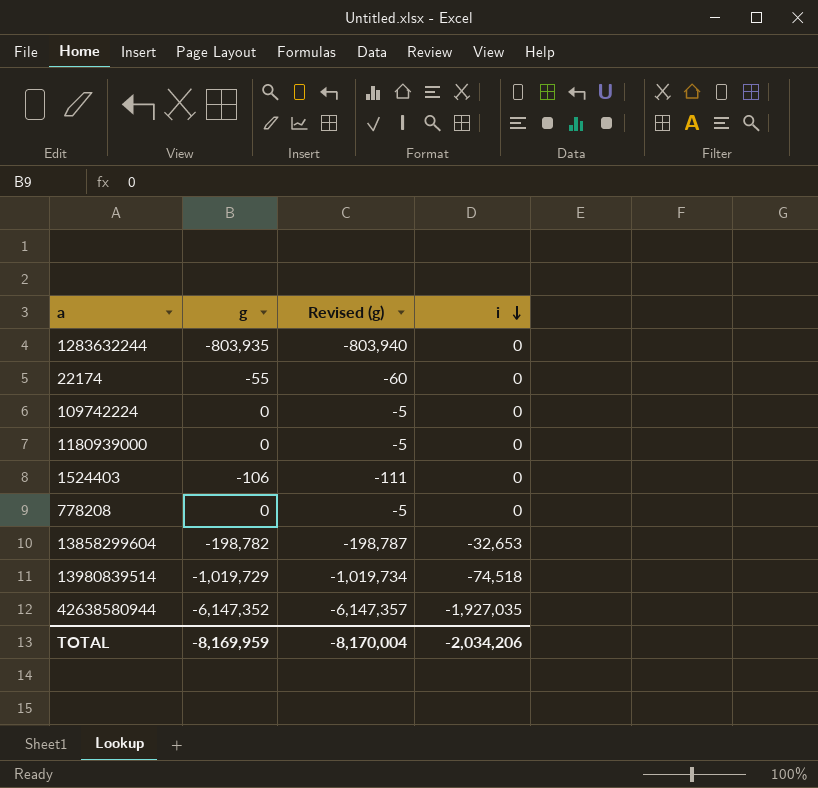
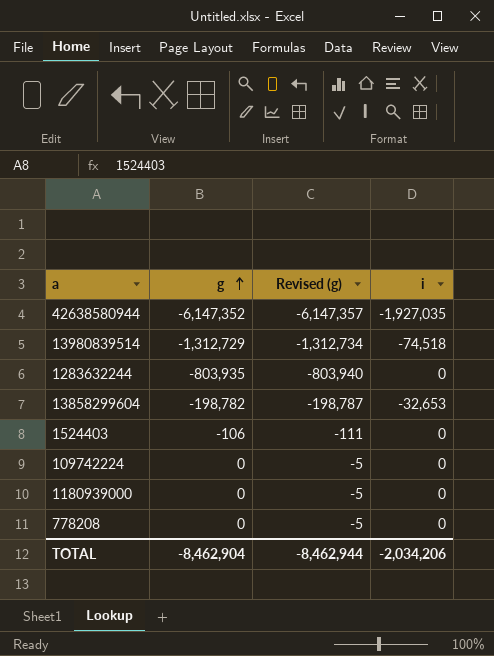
row order: i descending -> g ascending
row 22174: -55 | -60 | 0 -> none
13980839514 | g: -1,019,729 -> -1,312,729
13980839514 | Revised (g): -1,019,734 -> -1,312,734
TOTAL | g: -8,169,959 -> -8,462,904
TOTAL | Revised (g): -8,170,004 -> -8,462,944

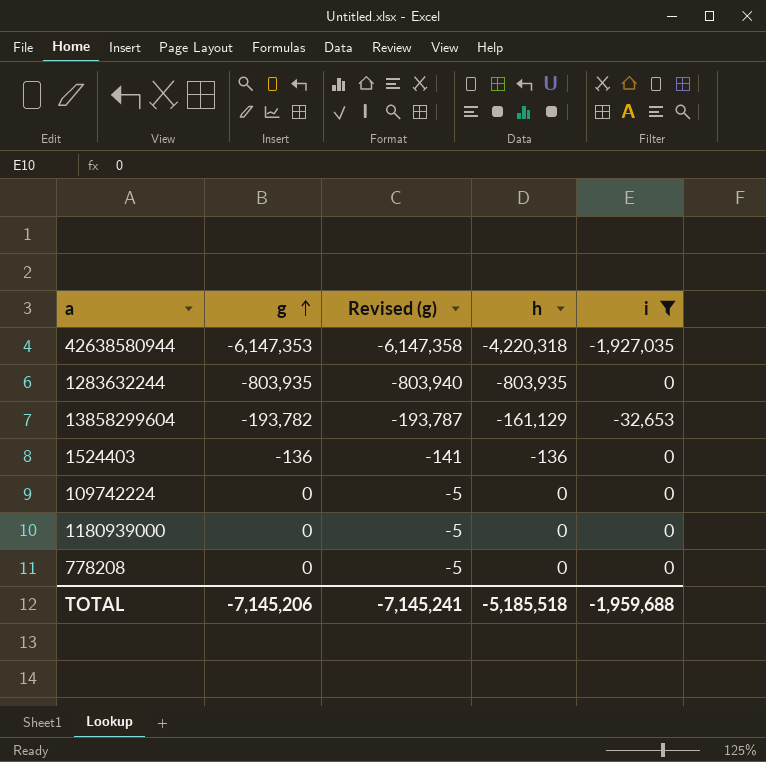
filter: none -> i != -74,518
column h | formula: none -> [g] - [i]
42638580944 | g: -6,147,352 -> -6,147,353
42638580944 | Revised (g): -6,147,357 -> -6,147,358
13858299604 | g: -198,782 -> -193,782
13858299604 | Revised (g): -198,787 -> -193,787
1524403 | g: -106 -> -136
1524403 | Revised (g): -111 -> -141
TOTAL | g: -8,462,904 -> -7,145,206
TOTAL | Revised (g): -8,462,944 -> -7,145,241
TOTAL | i: -2,034,206 -> -1,959,688

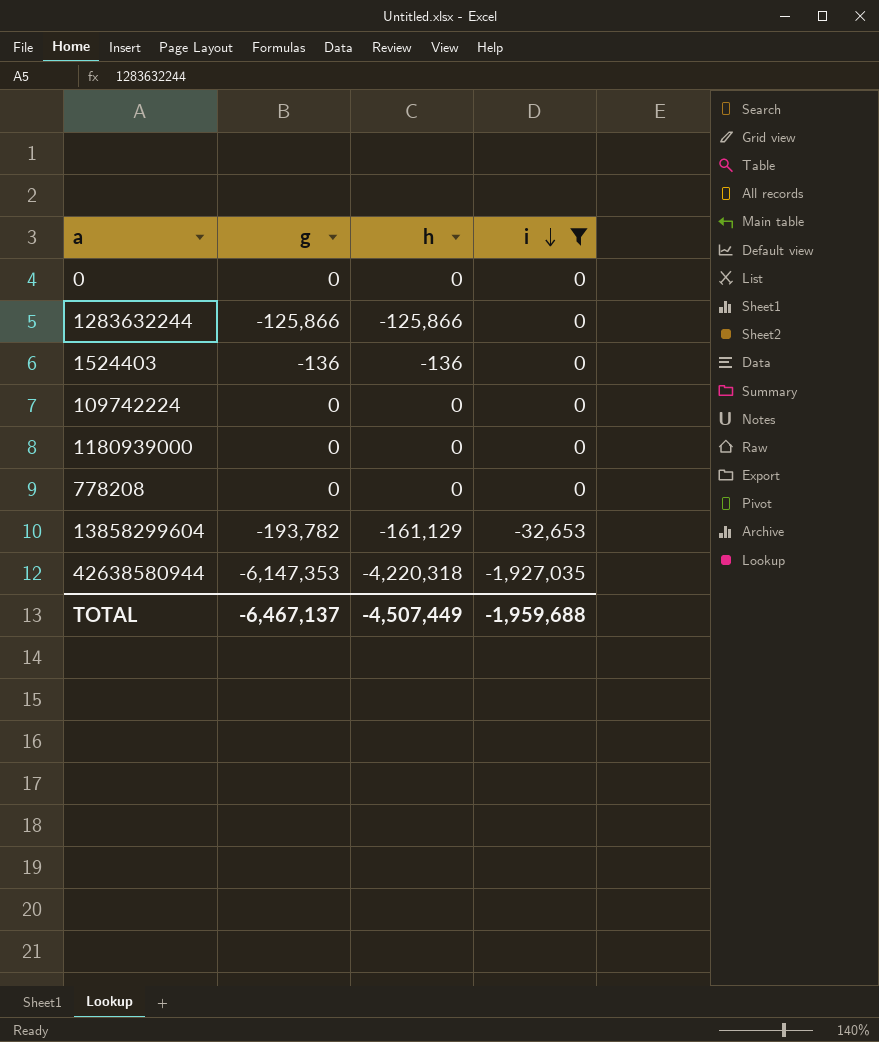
row order: g ascending -> i descending
column Revised (g) | formula: [g] - 5 -> none
row 0: none -> 0 | 0 | 0
1283632244 | g: -803,935 -> -125,866
1283632244 | h: -803,935 -> -125,866
TOTAL | g: -7,145,206 -> -6,467,137
TOTAL | h: -5,185,518 -> -4,507,449

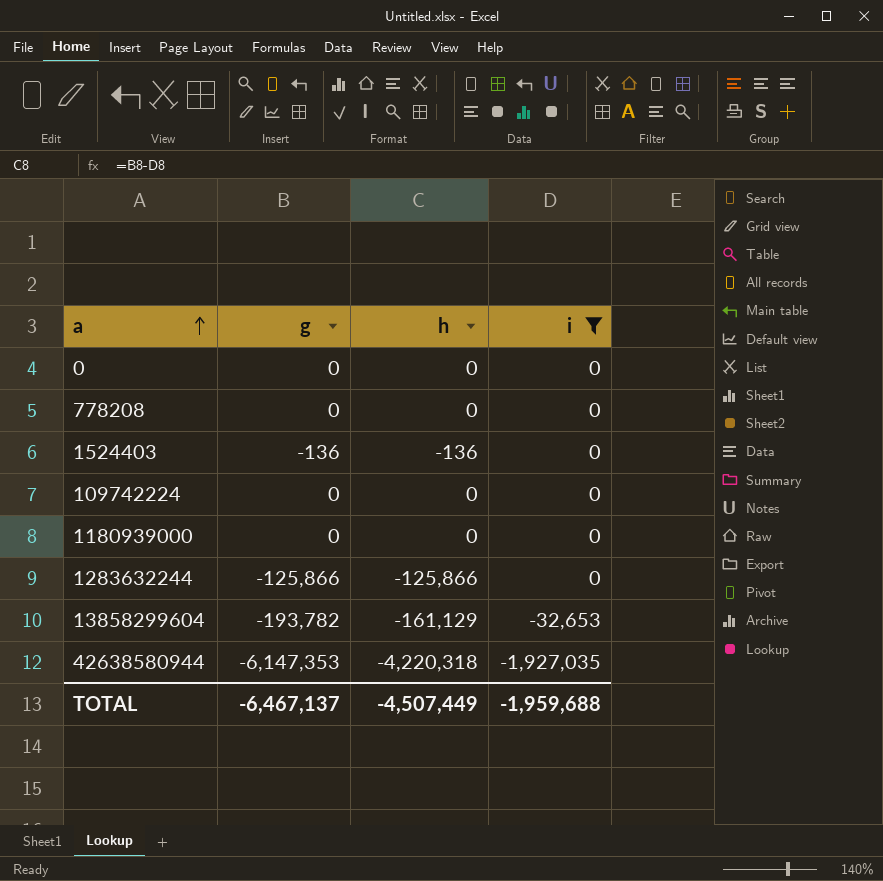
row order: i descending -> a ascending

